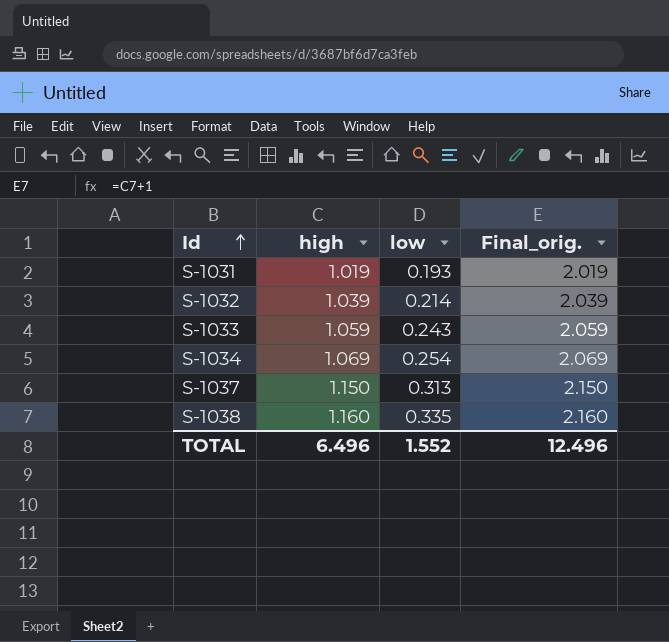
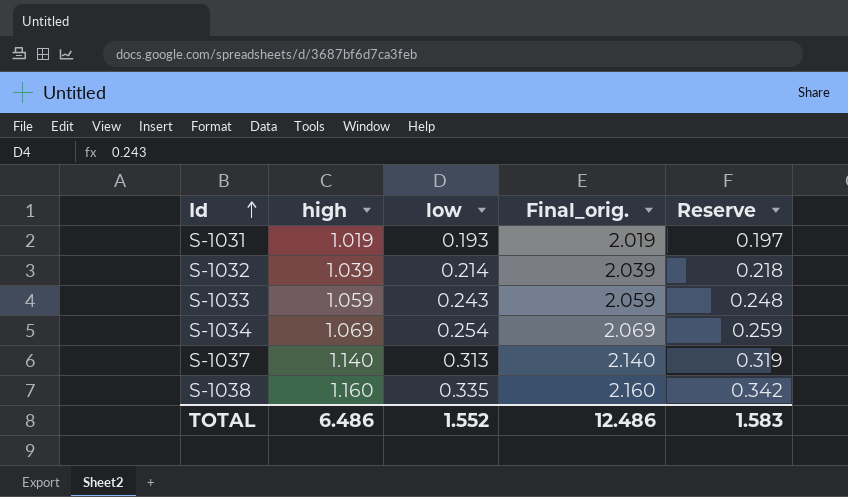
column Reserve | formula: none -> [low] * 1.02
S-1037 | high: 1.150 -> 1.140
S-1037 | Final_orig.: 2.150 -> 2.140
TOTAL | high: 6.496 -> 6.486
TOTAL | Final_orig.: 12.496 -> 12.486

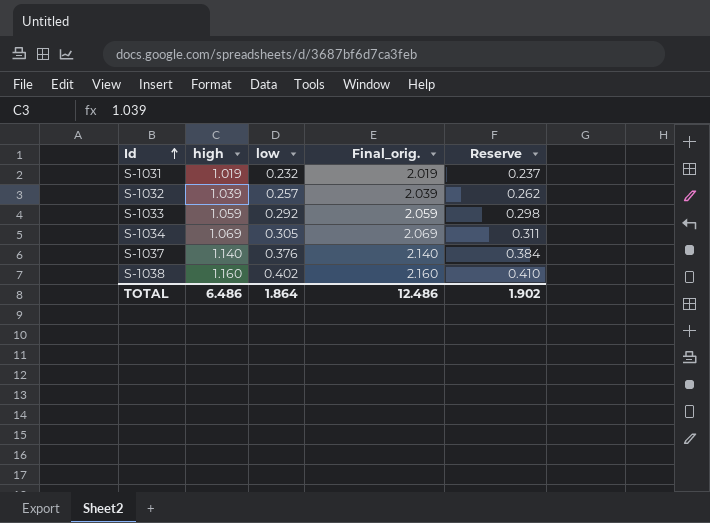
S-1031 | low: 0.193 -> 0.232
S-1031 | Reserve: 0.197 -> 0.237
S-1032 | low: 0.214 -> 0.257
S-1032 | Reserve: 0.218 -> 0.262
S-1033 | low: 0.243 -> 0.292
S-1033 | Reserve: 0.248 -> 0.298
S-1034 | low: 0.254 -> 0.305
S-1034 | Reserve: 0.259 -> 0.311
S-1037 | low: 0.313 -> 0.376
S-1037 | Reserve: 0.319 -> 0.384
S-1038 | low: 0.335 -> 0.402
S-1038 | Reserve: 0.342 -> 0.410
TOTAL | low: 1.552 -> 1.864
TOTAL | Reserve: 1.583 -> 1.902

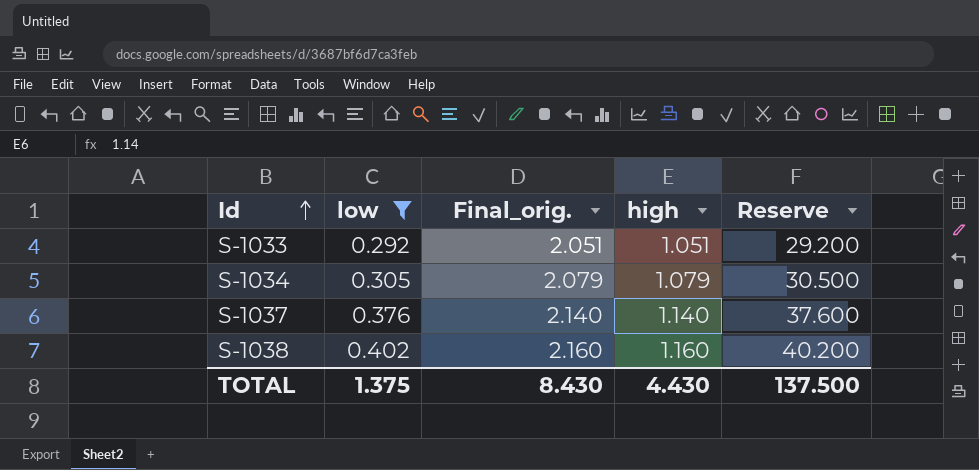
filter: none -> low >= 0.292
column high | position: 2 -> 4
column Reserve | formula: [low] * 1.02 -> [low] * 100
S-1033 | Final_orig.: 2.059 -> 2.051
S-1033 | high: 1.059 -> 1.051
S-1034 | Final_orig.: 2.069 -> 2.079
S-1034 | high: 1.069 -> 1.079
TOTAL | low: 1.864 -> 1.375
TOTAL | Final_orig.: 12.486 -> 8.430
TOTAL | high: 6.486 -> 4.430
TOTAL | Reserve: 1.902 -> 137.500

